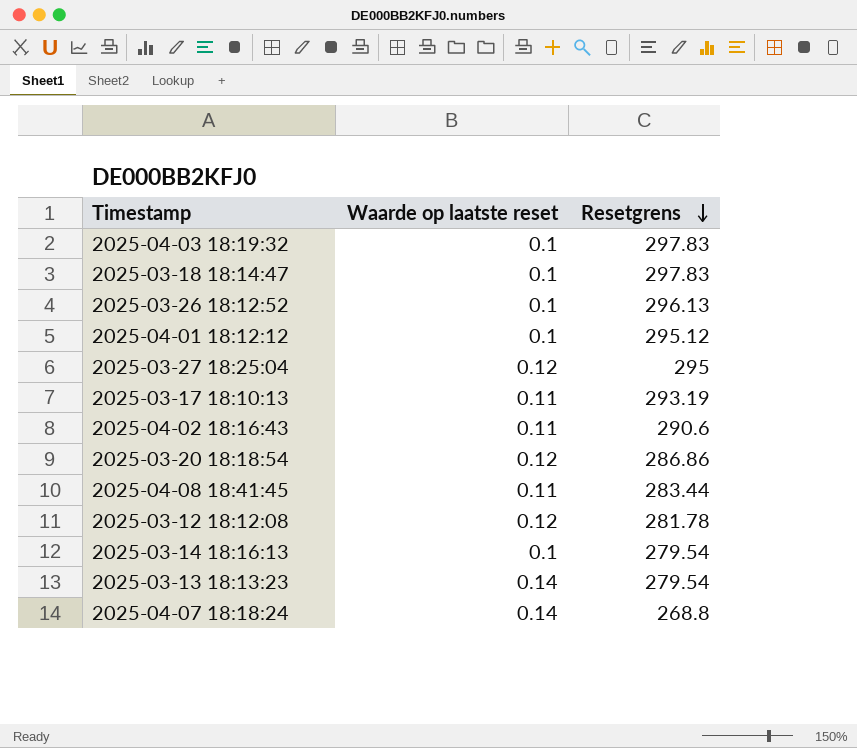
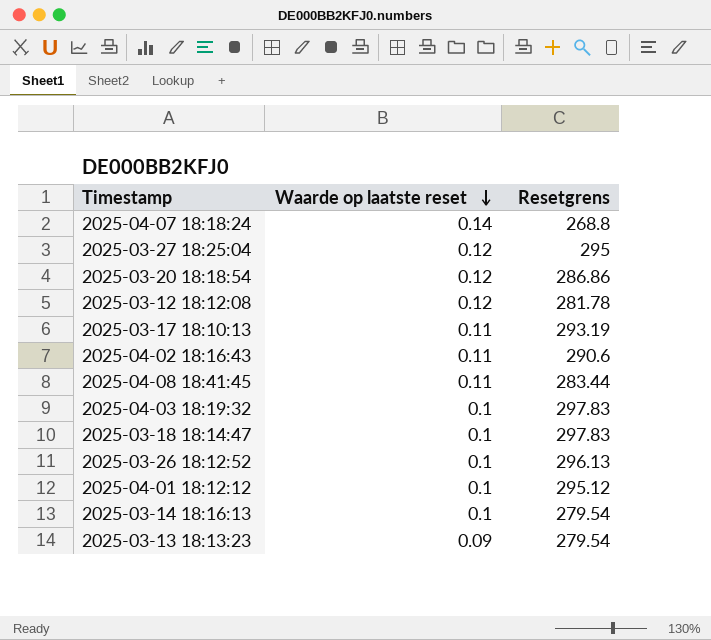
row order: Resetgrens descending -> Waarde op laatste reset descending
2025-03-13 18:13:23 | Waarde op laatste reset: 0.14 -> 0.09

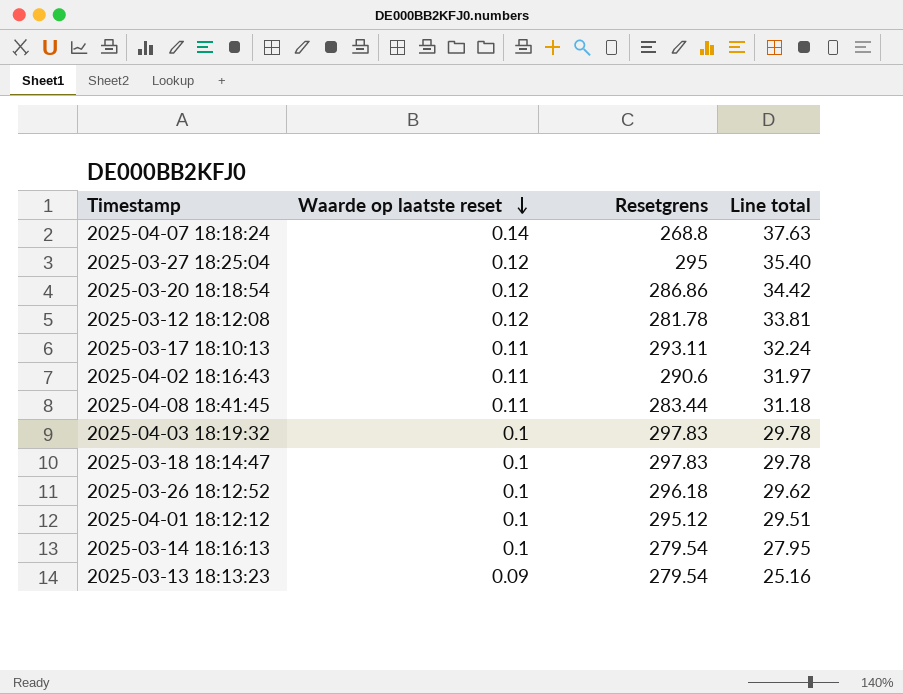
column Line total | formula: none -> [Waarde op laatste reset] * [Resetgrens]
2025-03-17 18:10:13 | Resetgrens: 293.19 -> 293.11
2025-03-26 18:12:52 | Resetgrens: 296.13 -> 296.18

